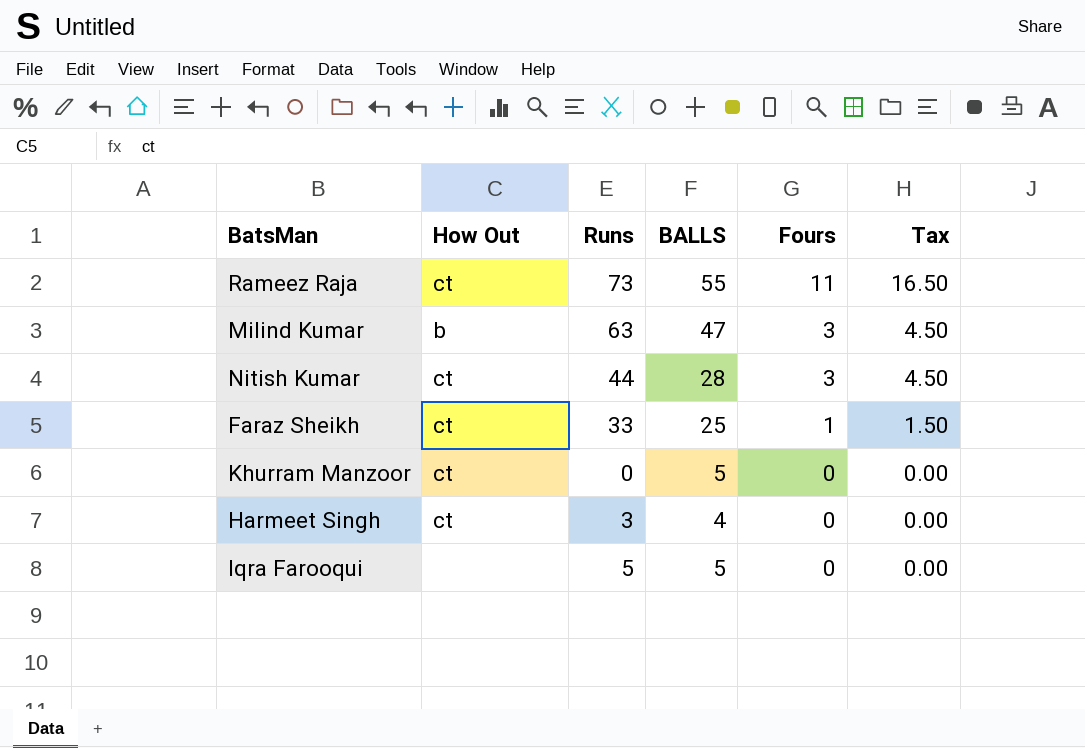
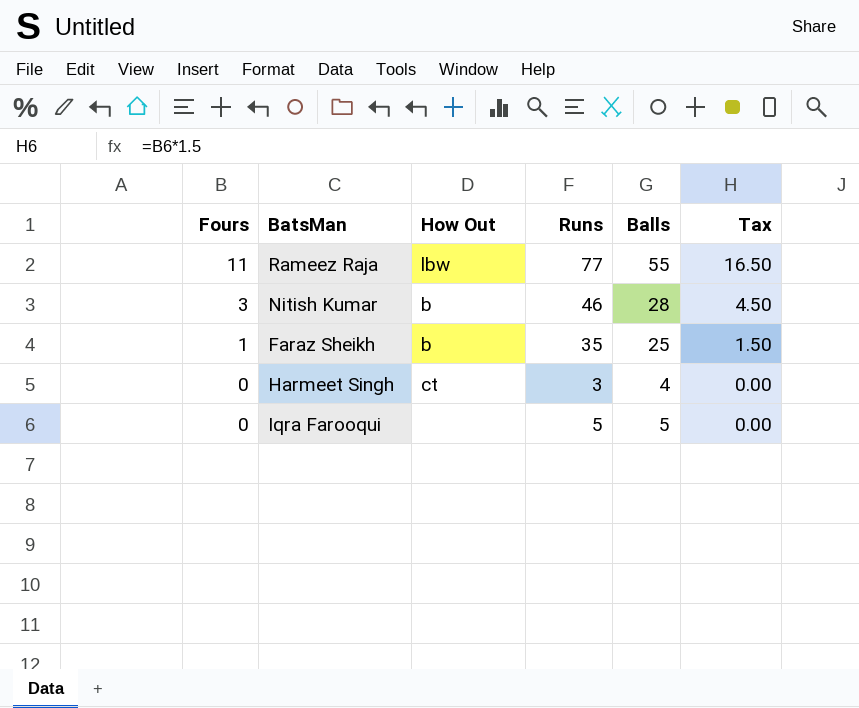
column Fours | position: 5 -> 1
column name: BALLS -> Balls
row Milind Kumar: b | 63 | 47 | 3 | 4.50 -> none
row Khurram Manzoor: ct | 0 | 5 | 0 | 0.00 -> none
Rameez Raja | How Out: ct -> lbw
Rameez Raja | Runs: 73 -> 77
Nitish Kumar | How Out: ct -> b
Nitish Kumar | Runs: 44 -> 46
Faraz Sheikh | How Out: ct -> b
Faraz Sheikh | Runs: 33 -> 35

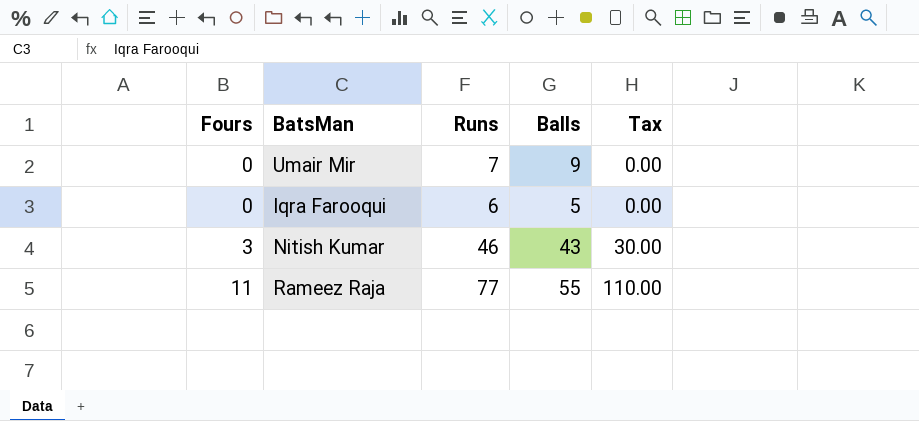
row order: Fours descending -> Fours ascending
column How Out | position: 3 -> none
column Tax | formula: [Fours] * 1.5 -> [Fours] * 10
row Faraz Sheikh: 1 | b | 35 | 25 | 1.50 -> none
row Harmeet Singh: 0 | ct | 3 | 4 | 0.00 -> none
row Umair Mir: none -> 0 | 7 | 9 | 0.00
Iqra Farooqui | Runs: 5 -> 6
Nitish Kumar | Balls: 28 -> 43

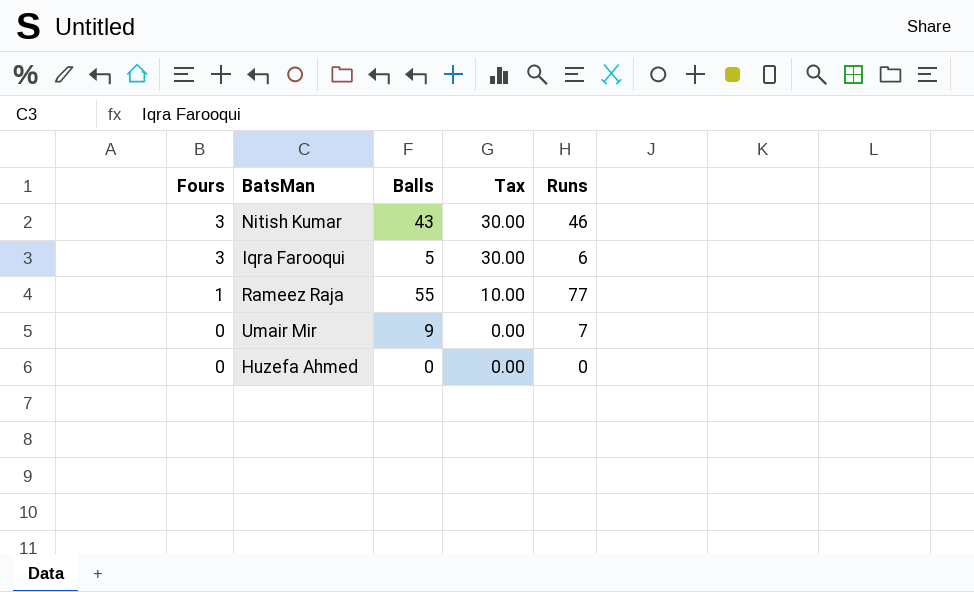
row order: Fours ascending -> Fours descending
column Runs | position: 3 -> 5
Iqra Farooqui | Fours: 0 -> 3
Iqra Farooqui | Tax: 0.00 -> 30.00
Rameez Raja | Fours: 11 -> 1
Rameez Raja | Tax: 110.00 -> 10.00
row Huzefa Ahmed: none -> 0 | 0 | 0.00 | 0

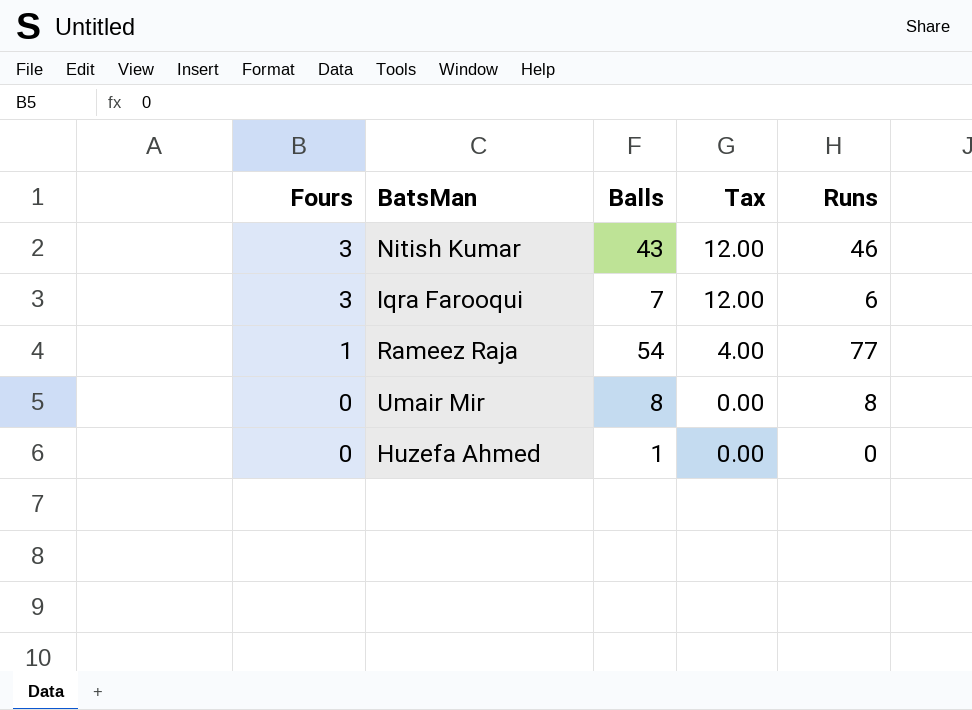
column Tax | formula: [Fours] * 10 -> [Fours] * 4
Iqra Farooqui | Balls: 5 -> 7
Rameez Raja | Balls: 55 -> 54
Umair Mir | Balls: 9 -> 8
Umair Mir | Runs: 7 -> 8
Huzefa Ahmed | Balls: 0 -> 1

